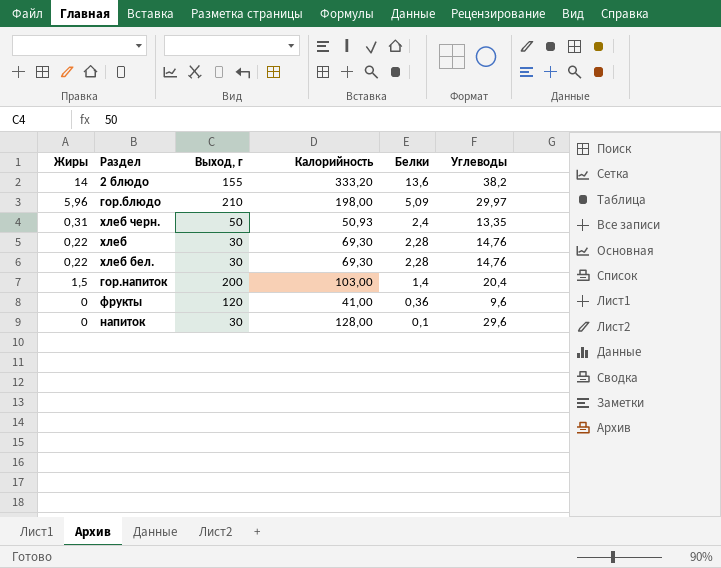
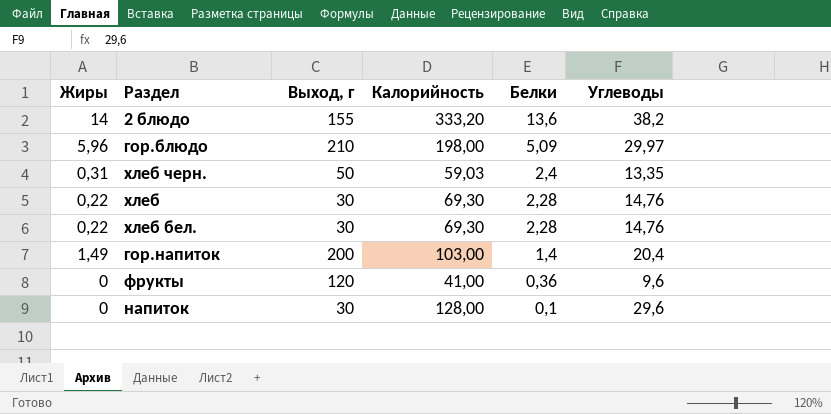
хлеб черн. | Калорийность: 50,93 -> 59,03
гор.напиток | Жиры: 1,5 -> 1,49

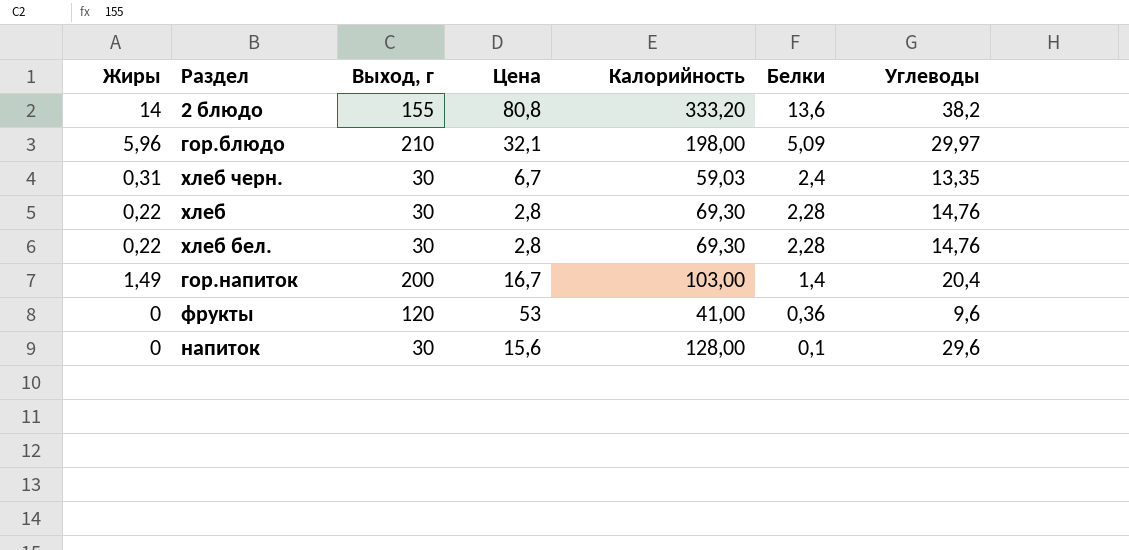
column Цена | position: none -> 4
хлеб черн. | Выход, г: 50 -> 30

